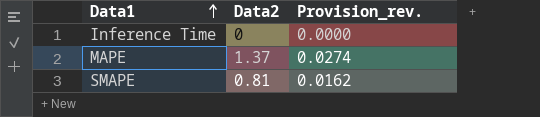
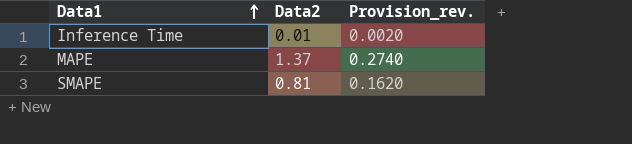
column Provision_rev. | formula: [Data2] * 0.02 -> [Data2] * 0.2
Inference Time | Data2: 0 -> 0.01

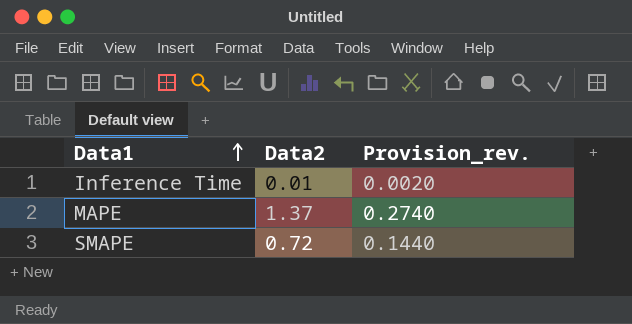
SMAPE | Data2: 0.81 -> 0.72
SMAPE | Provision_rev.: 0.1620 -> 0.1440

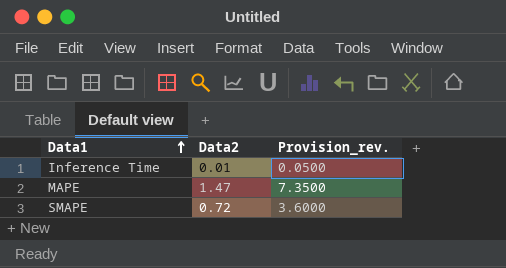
column Provision_rev. | formula: [Data2] * 0.2 -> [Data2] * 5
MAPE | Data2: 1.37 -> 1.47

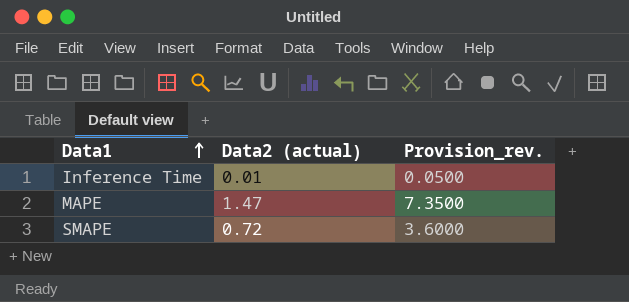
column name: Data2 -> Data2 (actual)

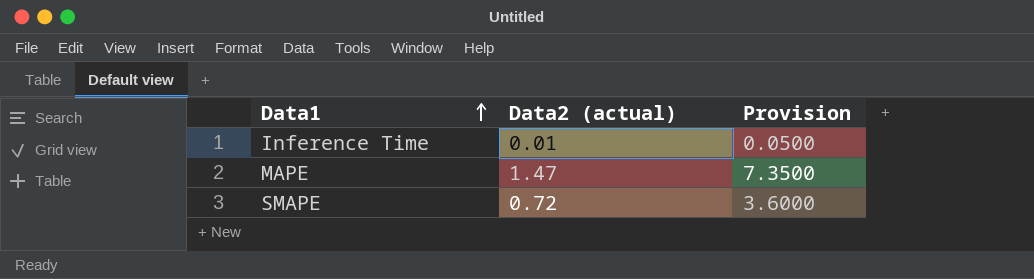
column name: Provision_rev. -> Provision

